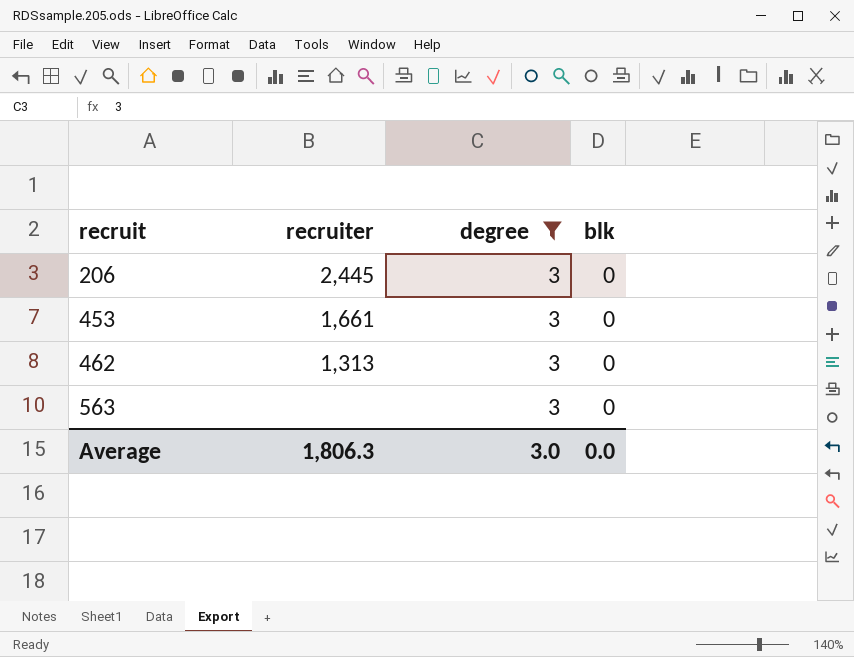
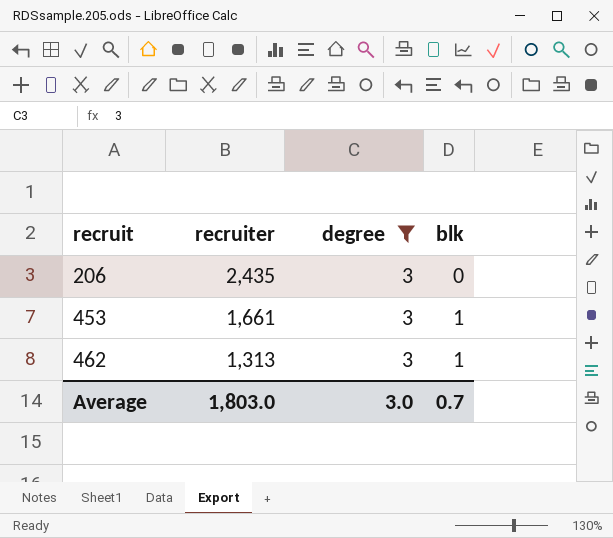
row 563: none | 3 | 0 -> none
206 | recruiter: 2,445 -> 2,435
453 | blk: 0 -> 1
462 | blk: 0 -> 1
Average | recruiter: 1,806.3 -> 1,803.0
Average | blk: 0.0 -> 0.7

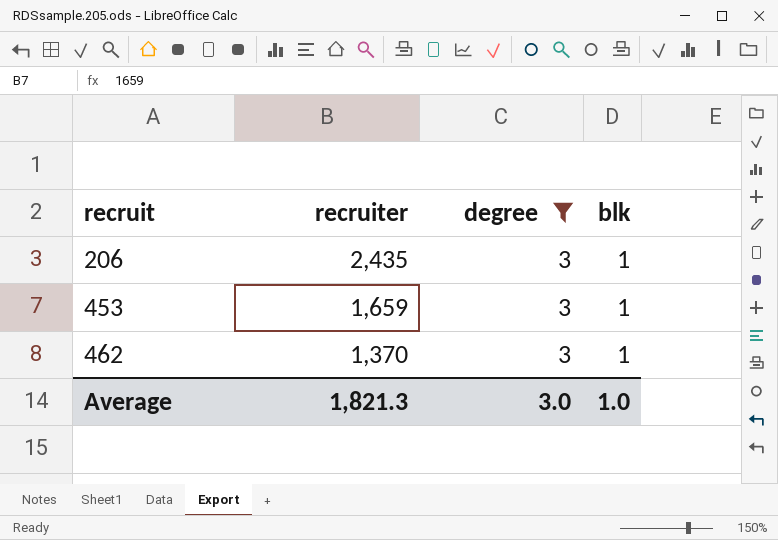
206 | blk: 0 -> 1
453 | recruiter: 1,661 -> 1,659
462 | recruiter: 1,313 -> 1,370
Average | recruiter: 1,803.0 -> 1,821.3
Average | blk: 0.7 -> 1.0

